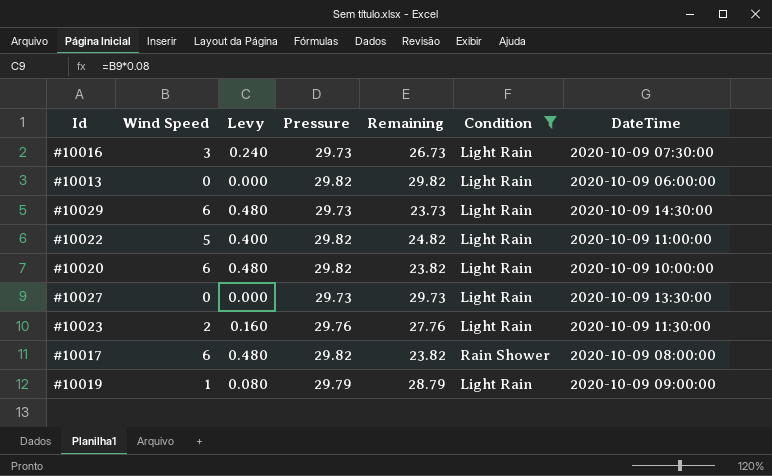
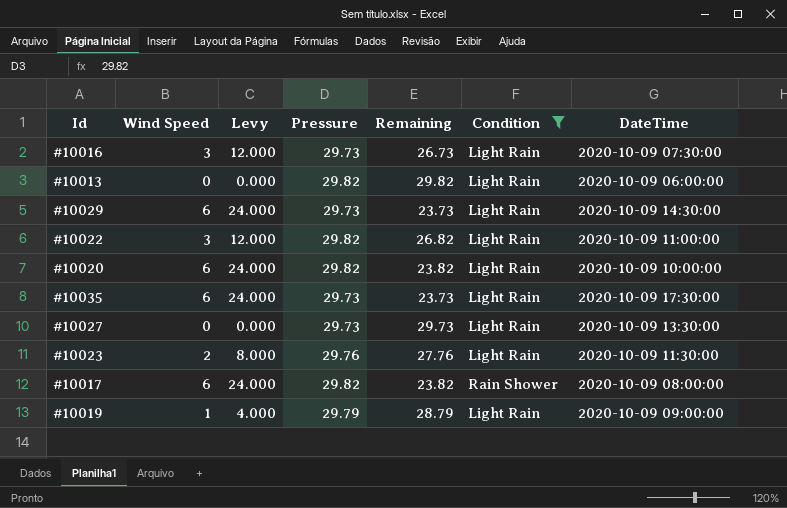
column Levy | formula: [Wind Speed] * 0.08 -> [Wind Speed] * 4
#10022 | Wind Speed: 5 -> 3
#10022 | Remaining: 24.82 -> 26.82
row #10035: none -> 6 | 24.000 | 29.73 | 23.73 | Light Rain | 2020-10-09 17:30:00

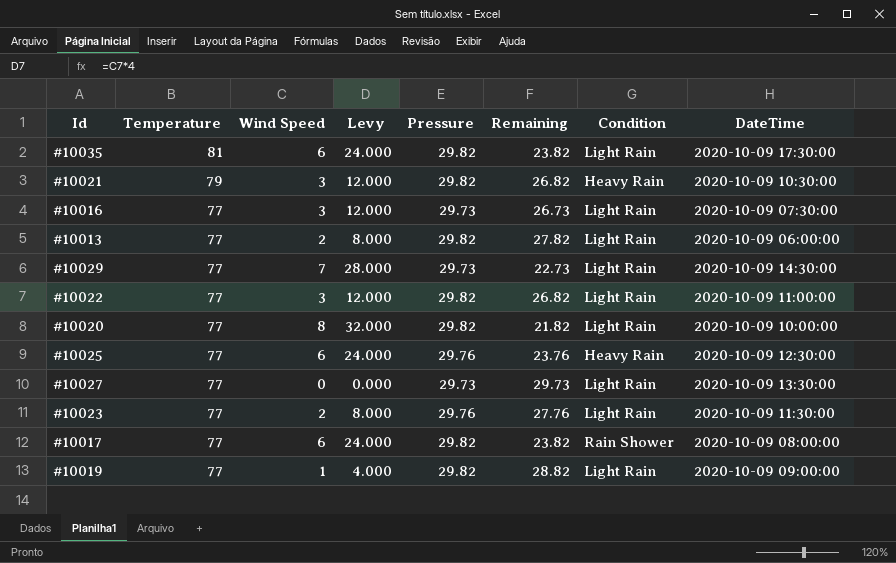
filter: Condition != Heavy Rain -> none
row order: none -> Temperature descending
column Temperature | position: none -> 2
#10035 | Pressure: 29.73 -> 29.82
#10035 | Remaining: 23.73 -> 23.82
#10013 | Wind Speed: 0 -> 2
#10013 | Levy: 0.000 -> 8.000
#10013 | Remaining: 29.82 -> 27.82
#10029 | Wind Speed: 6 -> 7
#10029 | Levy: 24.000 -> 28.000
#10029 | Remaining: 23.73 -> 22.73
#10020 | Wind Speed: 6 -> 8
#10020 | Levy: 24.000 -> 32.000
#10020 | Remaining: 23.82 -> 21.82
#10019 | Pressure: 29.79 -> 29.82
#10019 | Remaining: 28.79 -> 28.82

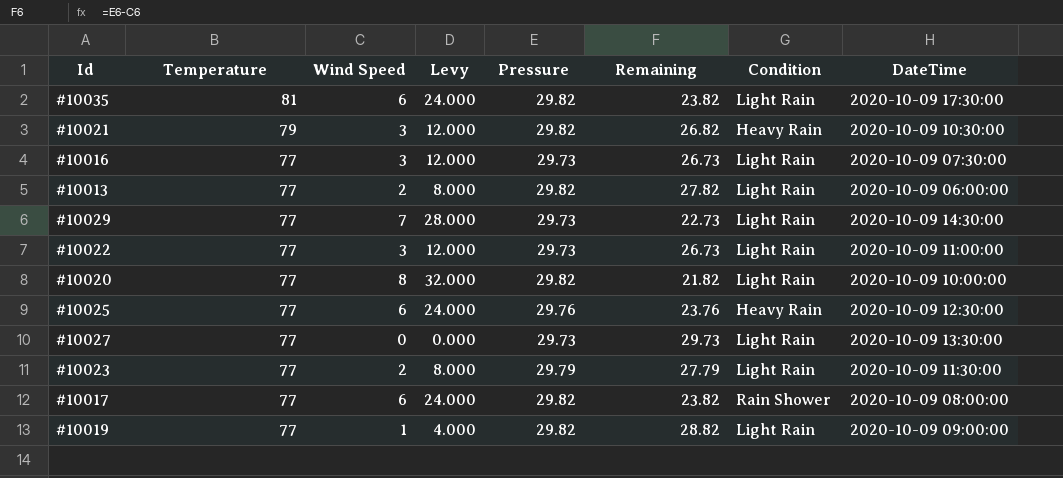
#10022 | Pressure: 29.82 -> 29.73
#10022 | Remaining: 26.82 -> 26.73
#10023 | Pressure: 29.76 -> 29.79
#10023 | Remaining: 27.76 -> 27.79

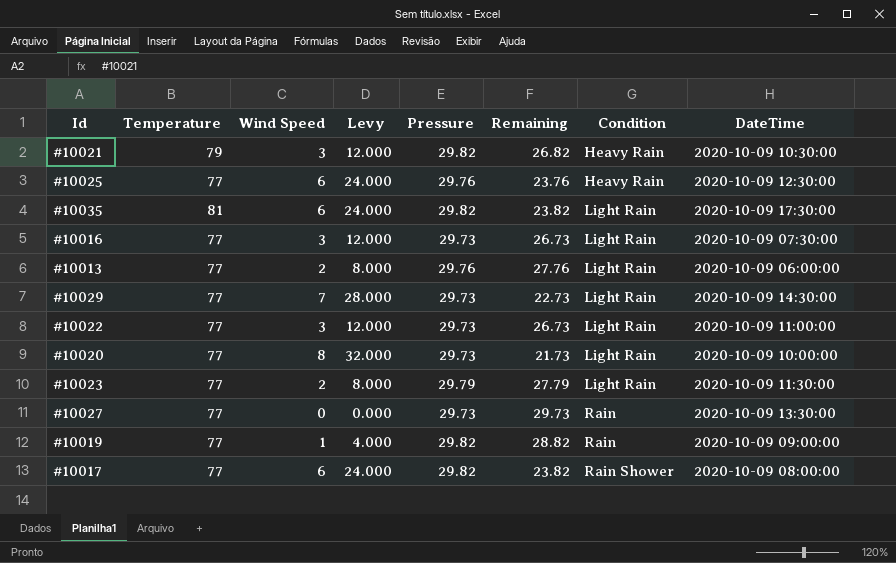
row order: Temperature descending -> Condition ascending
#10013 | Pressure: 29.82 -> 29.76
#10013 | Remaining: 27.82 -> 27.76
#10020 | Pressure: 29.82 -> 29.73
#10020 | Remaining: 21.82 -> 21.73
#10027 | Condition: Light Rain -> Rain
#10019 | Condition: Light Rain -> Rain

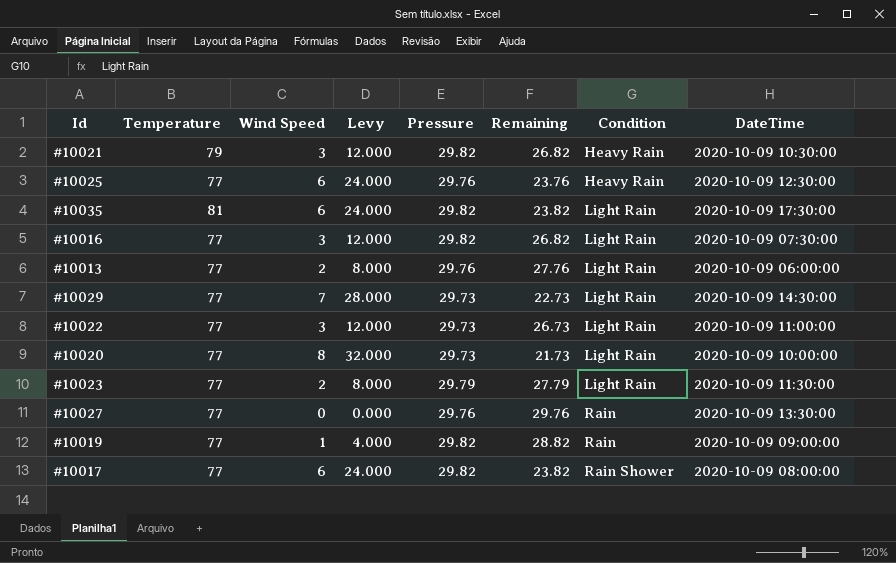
#10016 | Pressure: 29.73 -> 29.82
#10016 | Remaining: 26.73 -> 26.82
#10027 | Pressure: 29.73 -> 29.76
#10027 | Remaining: 29.73 -> 29.76

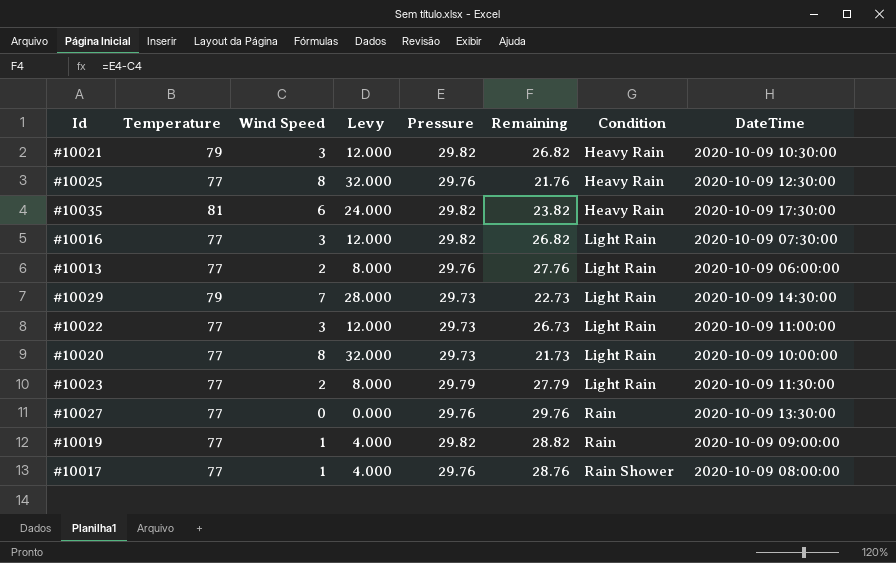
#10025 | Wind Speed: 6 -> 8
#10025 | Levy: 24.000 -> 32.000
#10025 | Remaining: 23.76 -> 21.76
#10035 | Condition: Light Rain -> Heavy Rain
#10029 | Temperature: 77 -> 79
#10017 | Wind Speed: 6 -> 1
#10017 | Levy: 24.000 -> 4.000
#10017 | Pressure: 29.82 -> 29.76
#10017 | Remaining: 23.82 -> 28.76

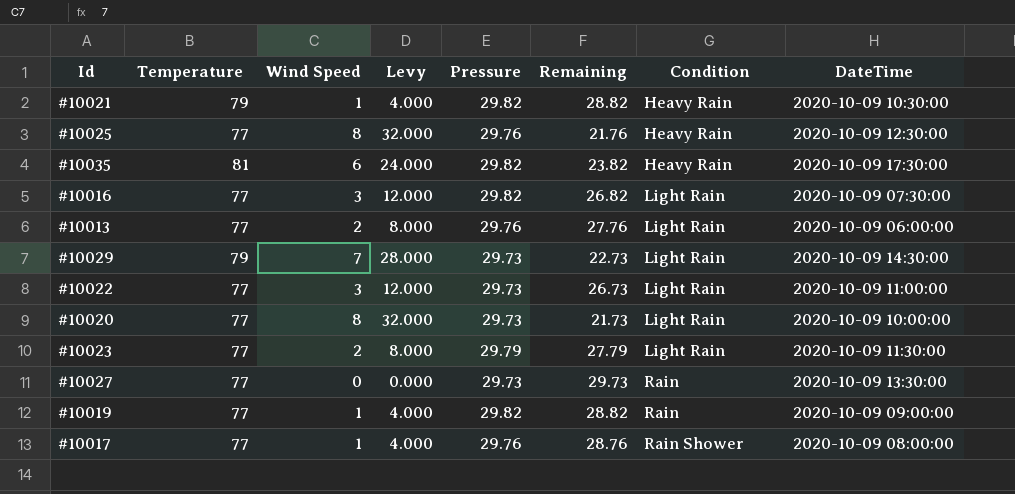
#10021 | Wind Speed: 3 -> 1
#10021 | Levy: 12.000 -> 4.000
#10021 | Remaining: 26.82 -> 28.82
#10027 | Pressure: 29.76 -> 29.73
#10027 | Remaining: 29.76 -> 29.73

